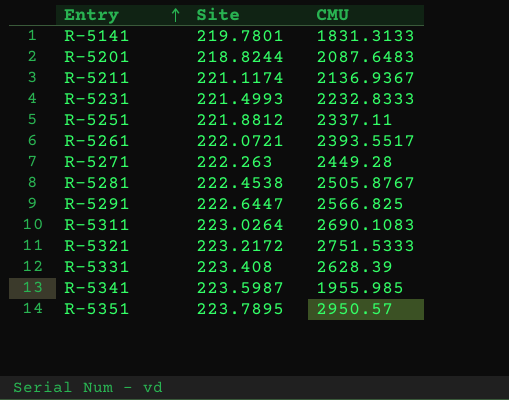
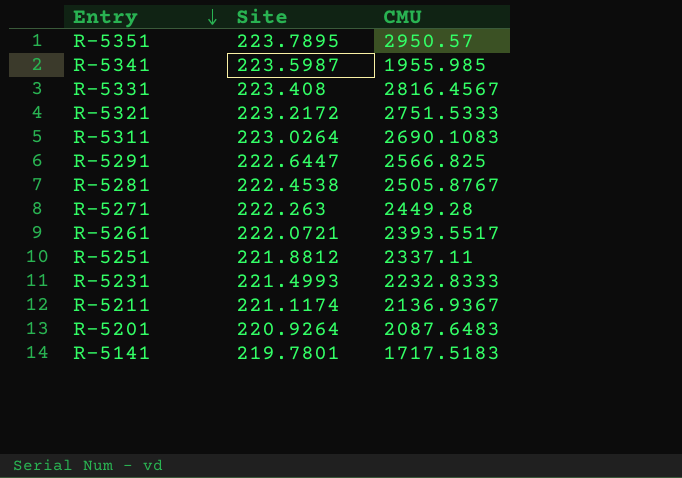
row order: Entry ascending -> Entry descending
R-5331 | CMU: 2628.39 -> 2816.4567
R-5201 | Site: 218.8244 -> 220.9264
R-5141 | CMU: 1831.3133 -> 1717.5183

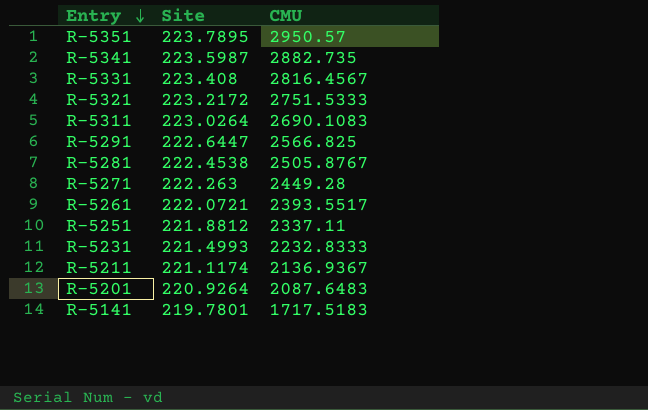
R-5341 | CMU: 1955.985 -> 2882.735

